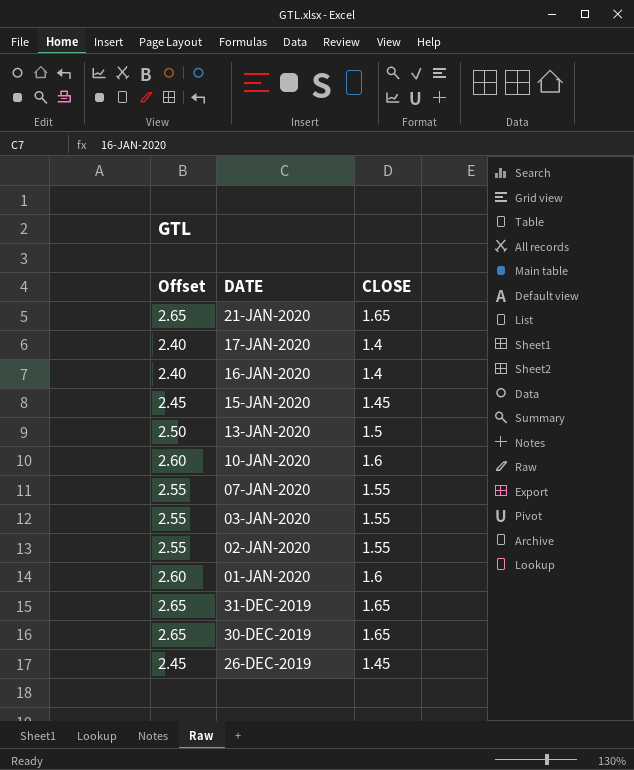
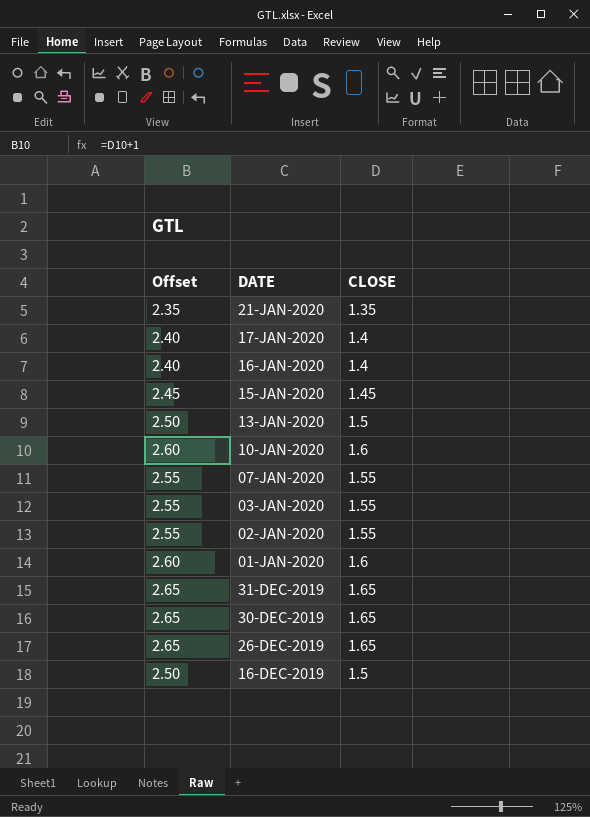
21-JAN-2020 | Offset: 2.65 -> 2.35
21-JAN-2020 | CLOSE: 1.65 -> 1.35
26-DEC-2019 | Offset: 2.45 -> 2.65
26-DEC-2019 | CLOSE: 1.45 -> 1.65
row 16-DEC-2019: none -> 2.50 | 1.5

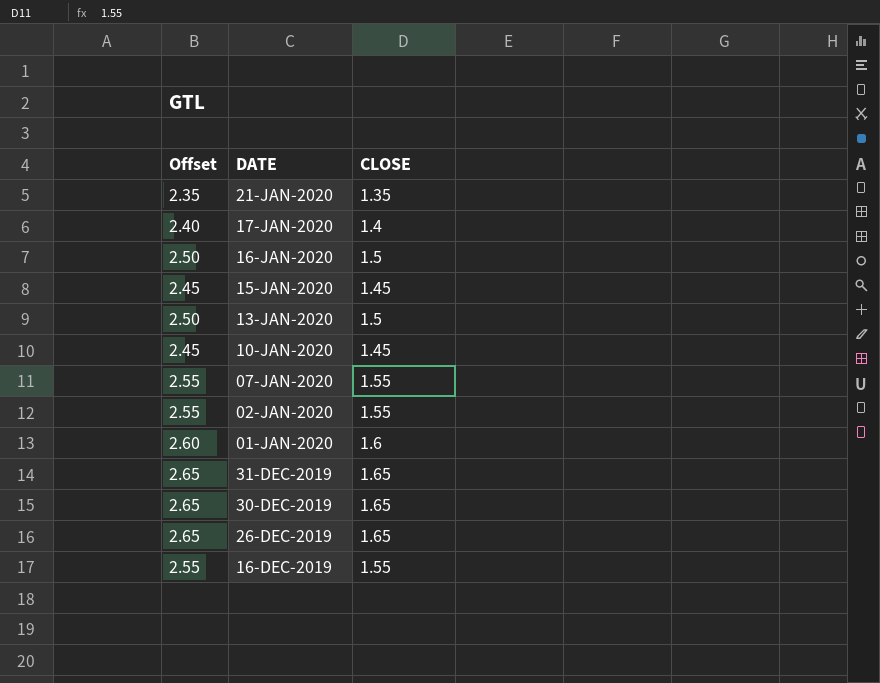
row 03-JAN-2020: 2.55 | 1.55 -> none
16-JAN-2020 | Offset: 2.40 -> 2.50
16-JAN-2020 | CLOSE: 1.4 -> 1.5
10-JAN-2020 | Offset: 2.60 -> 2.45
10-JAN-2020 | CLOSE: 1.6 -> 1.45
16-DEC-2019 | Offset: 2.50 -> 2.55
16-DEC-2019 | CLOSE: 1.5 -> 1.55

